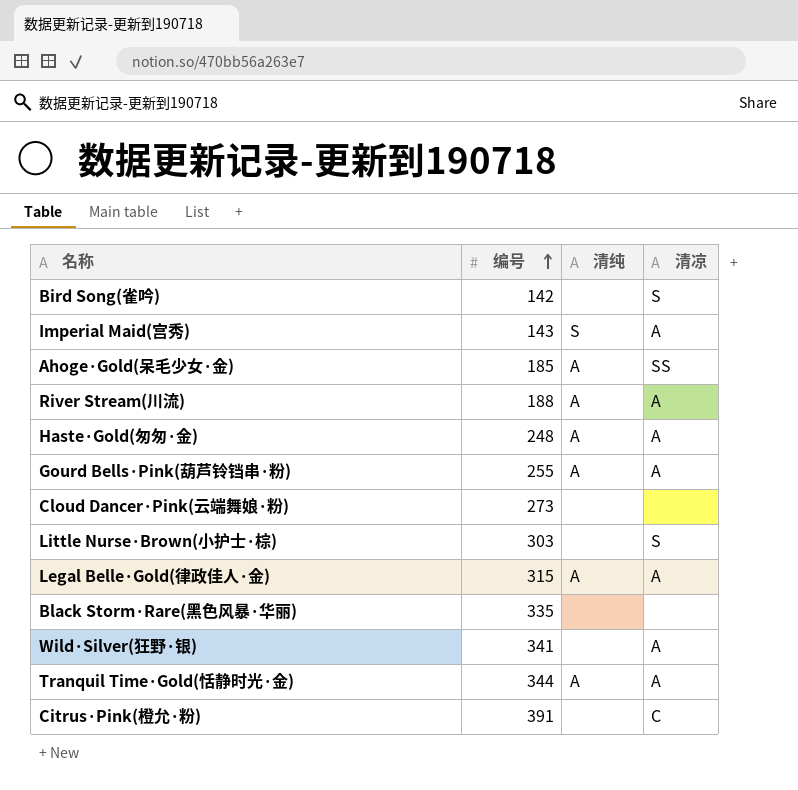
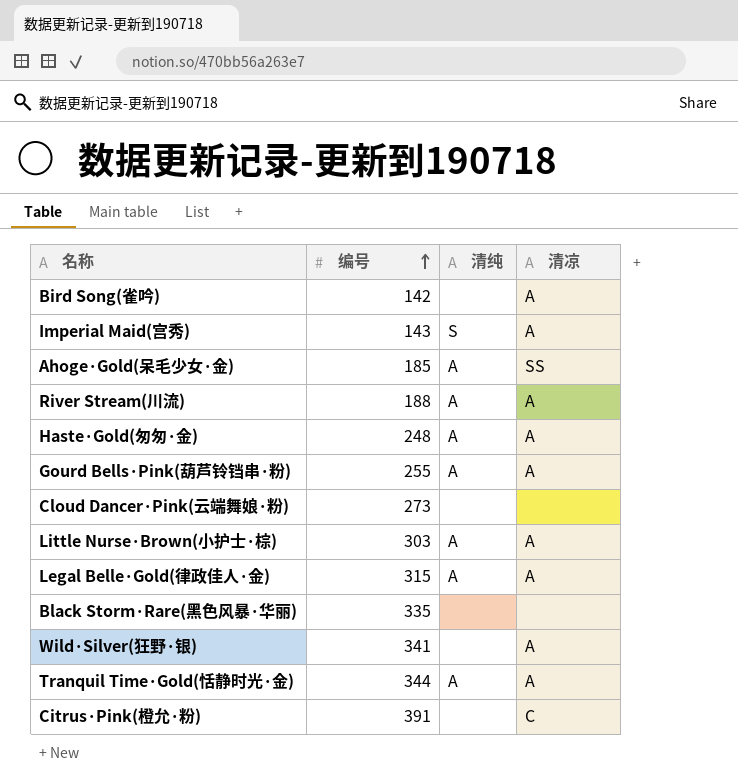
Bird Song(雀吟) | 清凉: S -> A
Little Nurse·Brown(小护士·棕) | 清纯: none -> A
Little Nurse·Brown(小护士·棕) | 清凉: S -> A

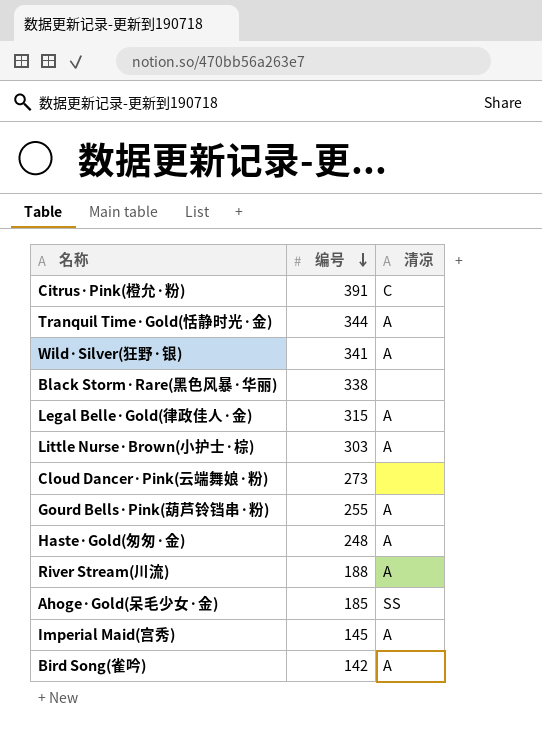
row order: 编号 ascending -> 编号 descending
column 清纯 | position: 3 -> none
Black Storm·Rare(黑色风暴·华丽) | 编号: 335 -> 338
Imperial Maid(宫秀) | 编号: 143 -> 145

